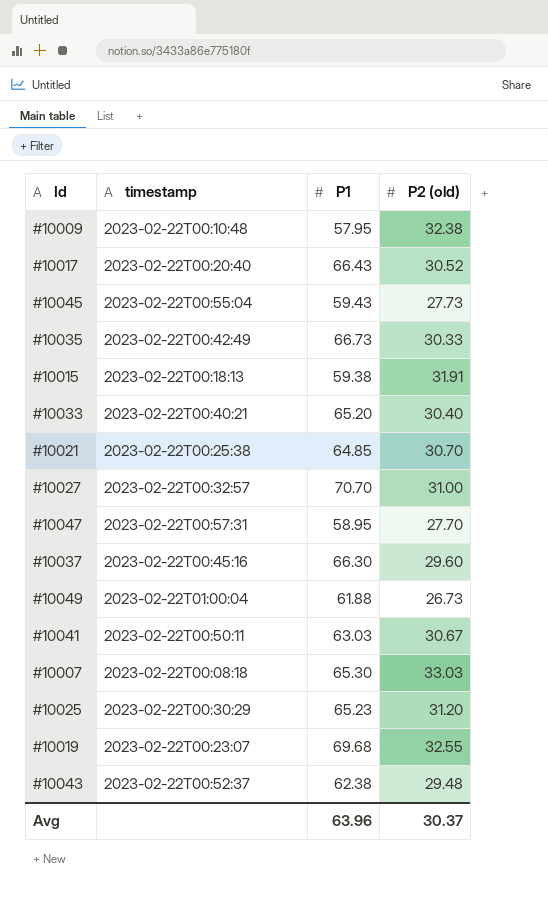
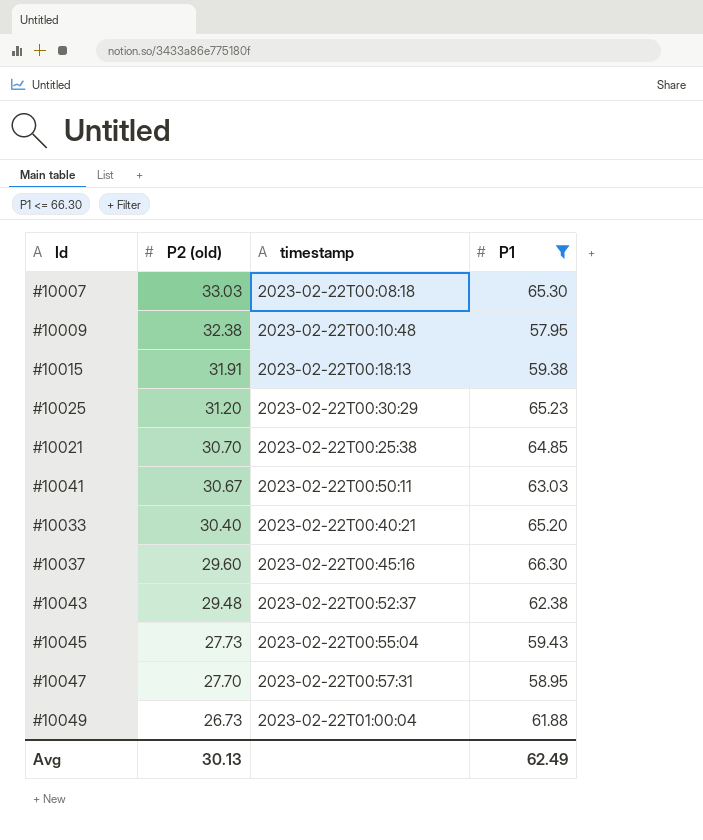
filter: none -> P1 <= 66.30
row order: none -> P2 (old) descending
column P2 (old) | position: 4 -> 2
Avg | P2 (old): 30.37 -> 30.13
Avg | P1: 63.96 -> 62.49

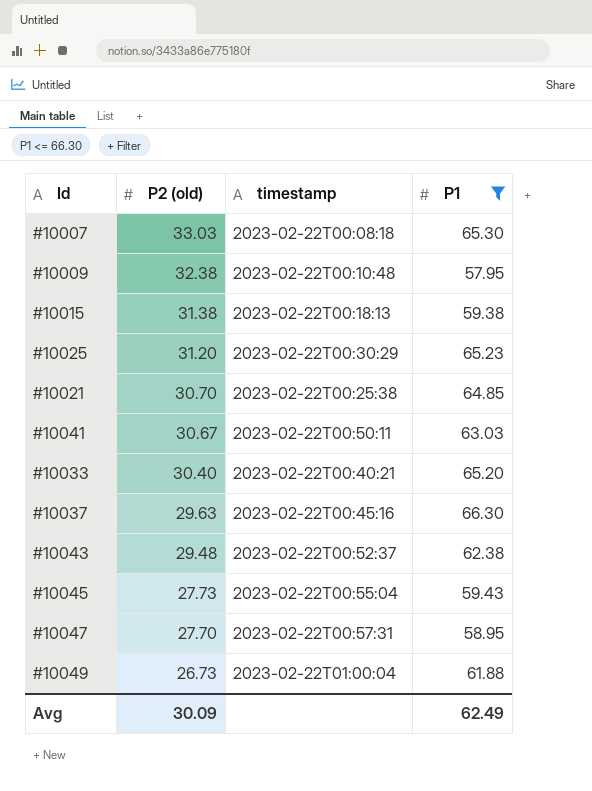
#10015 | P2 (old): 31.91 -> 31.38
#10037 | P2 (old): 29.60 -> 29.63
Avg | P2 (old): 30.13 -> 30.09

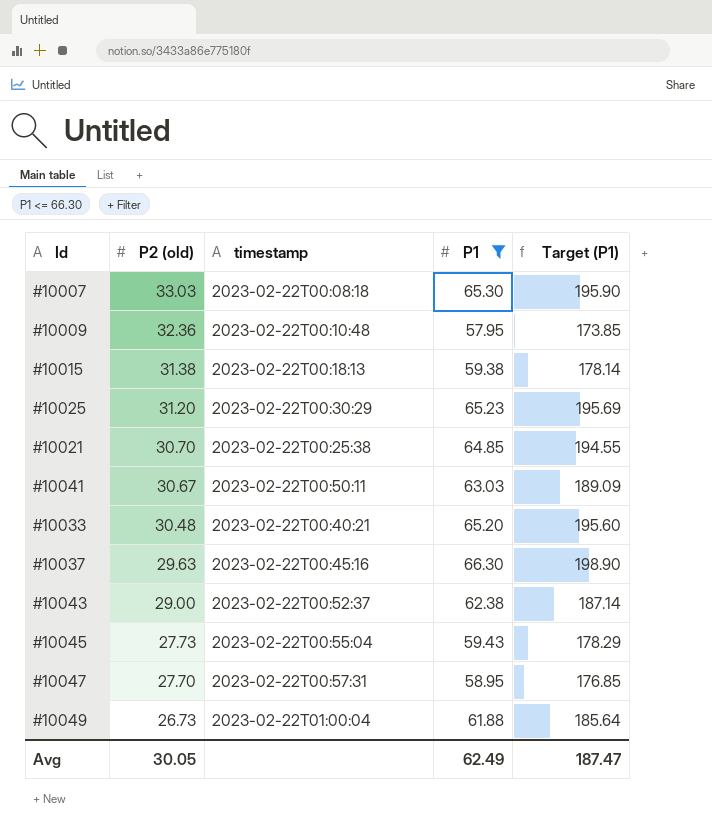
column Target (P1) | formula: none -> [P1] * 3
#10009 | P2 (old): 32.38 -> 32.36
#10033 | P2 (old): 30.40 -> 30.48
#10043 | P2 (old): 29.48 -> 29.00
Avg | P2 (old): 30.09 -> 30.05

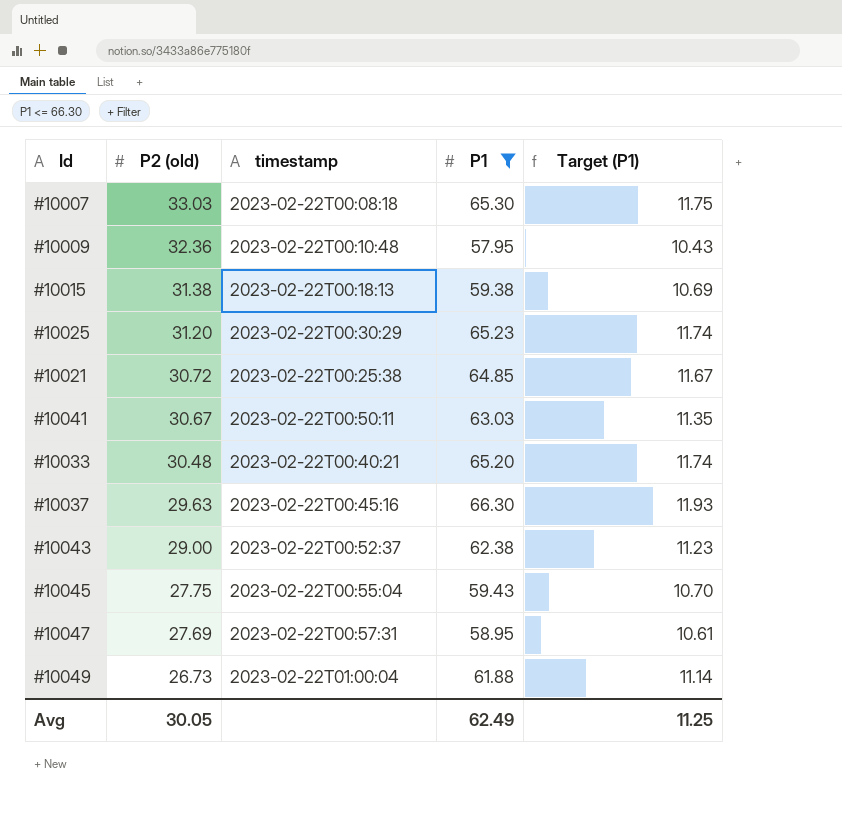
column Target (P1) | formula: [P1] * 3 -> [P1] * 0.18
#10021 | P2 (old): 30.70 -> 30.72
#10045 | P2 (old): 27.73 -> 27.75
#10047 | P2 (old): 27.70 -> 27.69
Avg | Target (P1): 187.47 -> 11.25

